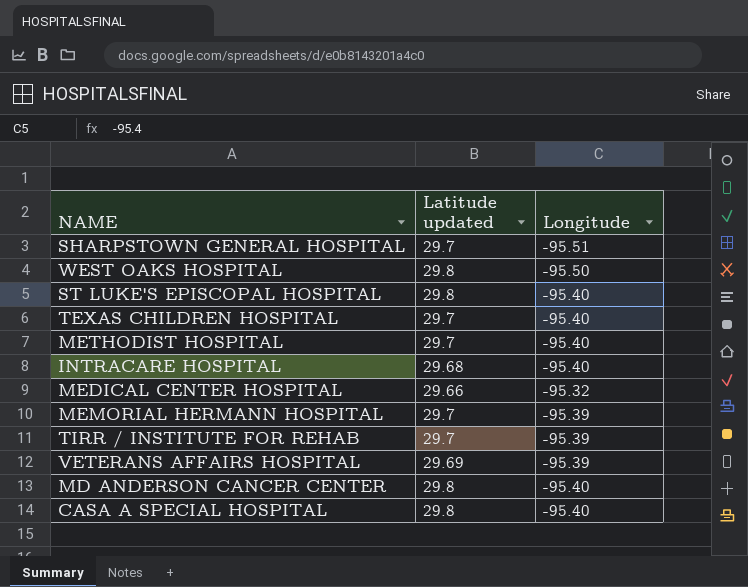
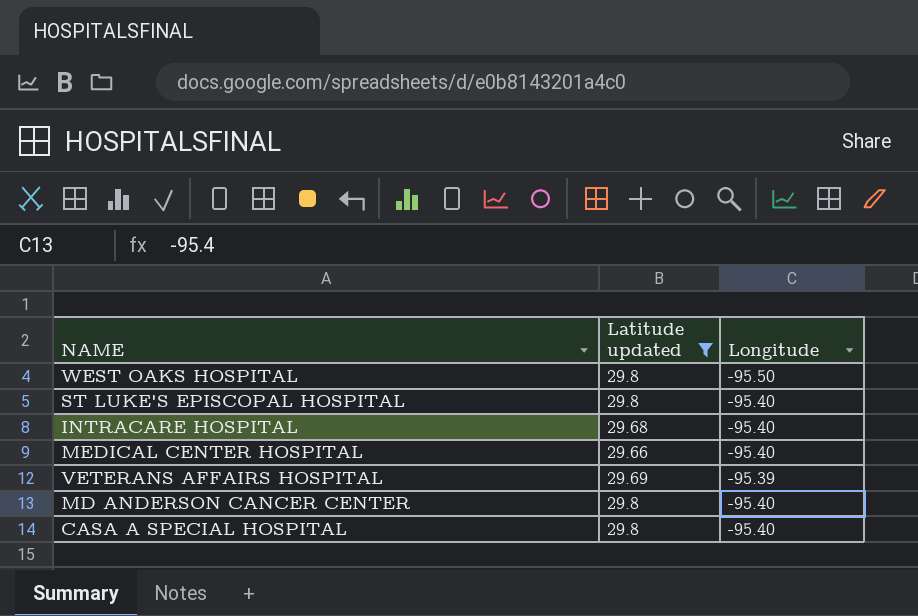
filter: none -> Latitude updated != 29.7
MEDICAL CENTER HOSPITAL | Longitude: -95.32 -> -95.40

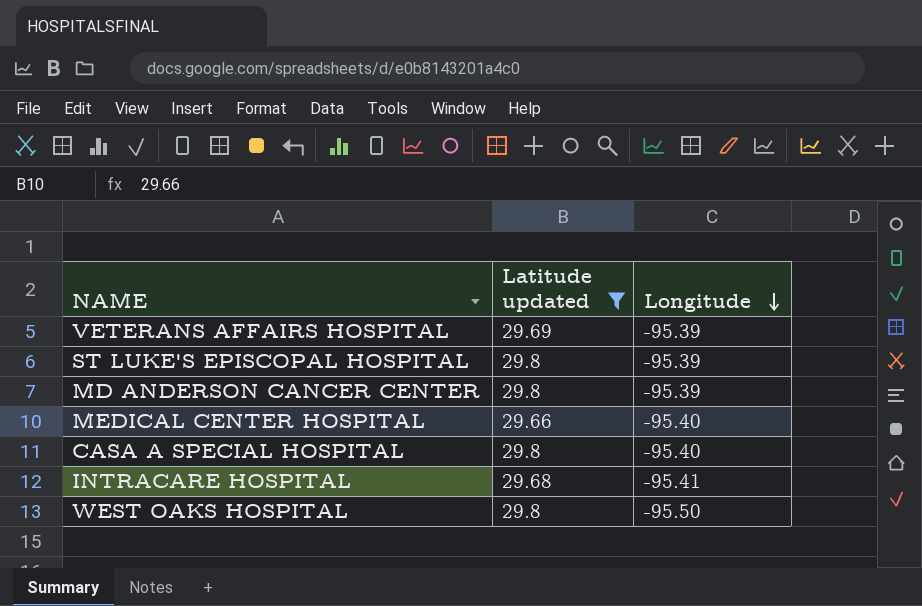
row order: none -> Longitude descending
ST LUKE'S EPISCOPAL HOSPITAL | Longitude: -95.40 -> -95.39
MD ANDERSON CANCER CENTER | Longitude: -95.40 -> -95.39
INTRACARE HOSPITAL | Longitude: -95.40 -> -95.41

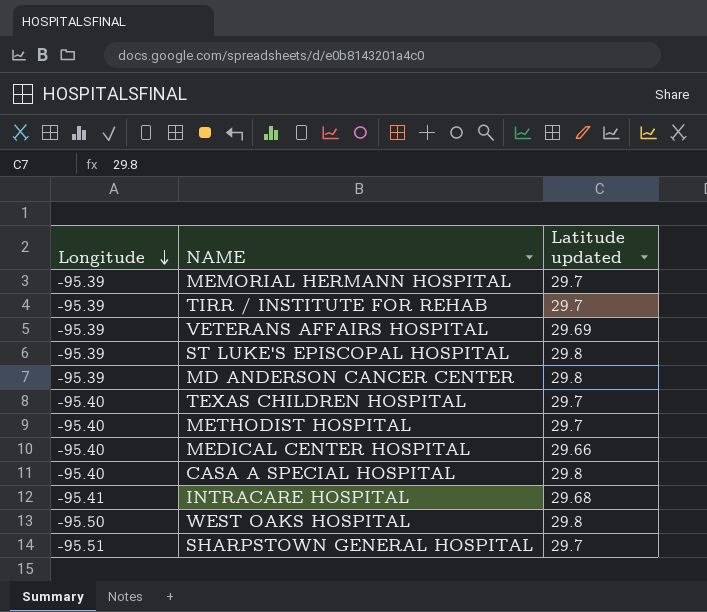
filter: Latitude updated != 29.7 -> none
column Longitude | position: 3 -> 1

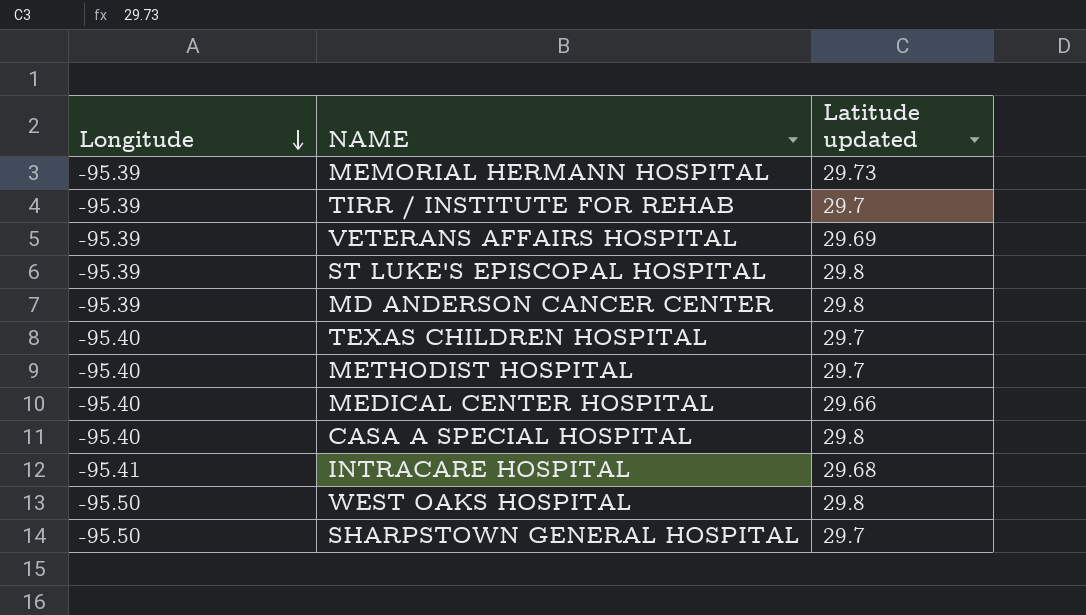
MEMORIAL HERMANN HOSPITAL | Latitude updated: 29.7 -> 29.73
SHARPSTOWN GENERAL HOSPITAL | Longitude: -95.51 -> -95.50

